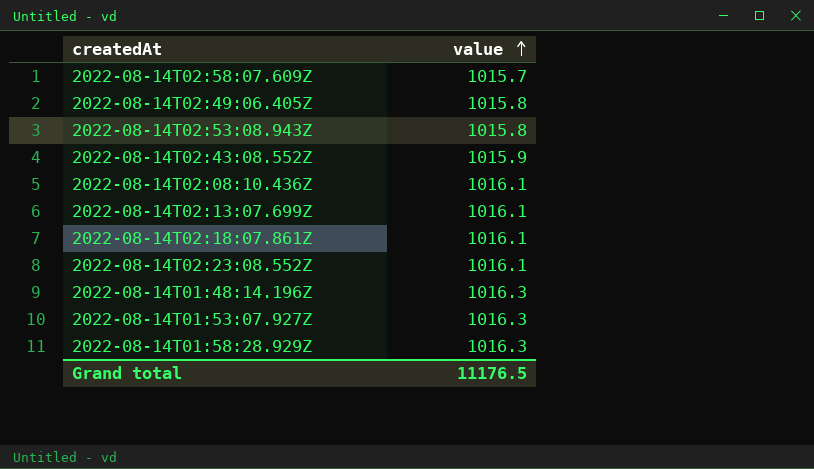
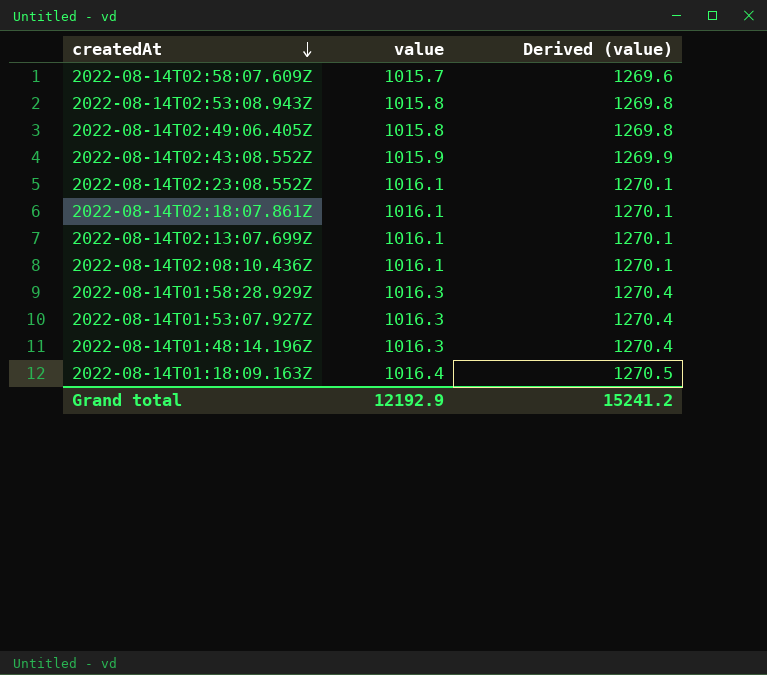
row order: value ascending -> createdAt descending
column Derived (value) | formula: none -> [value] * 1.25
row 2022-08-14T01:18:09.163Z: none -> 1016.4 | 1270.5
Grand total | value: 11176.5 -> 12192.9

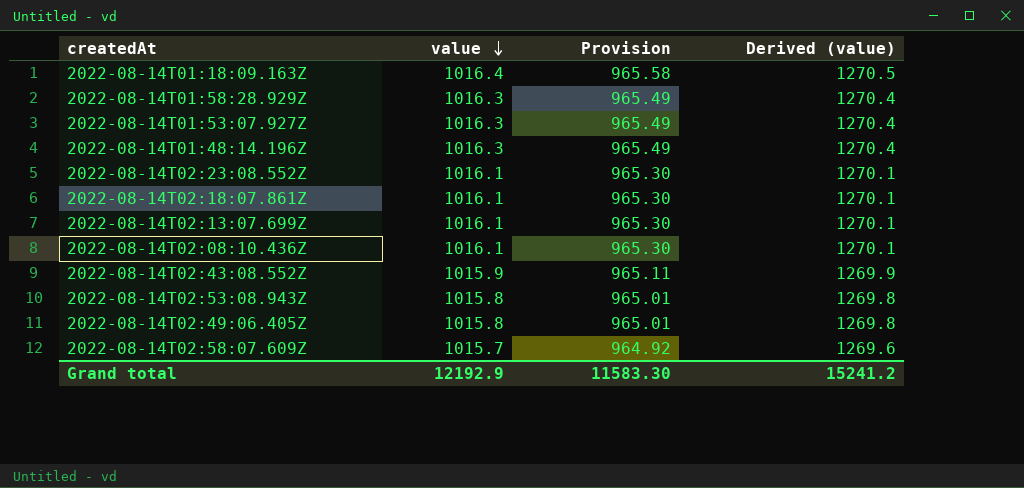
row order: createdAt descending -> value descending
column Provision | formula: none -> [value] * 0.95

